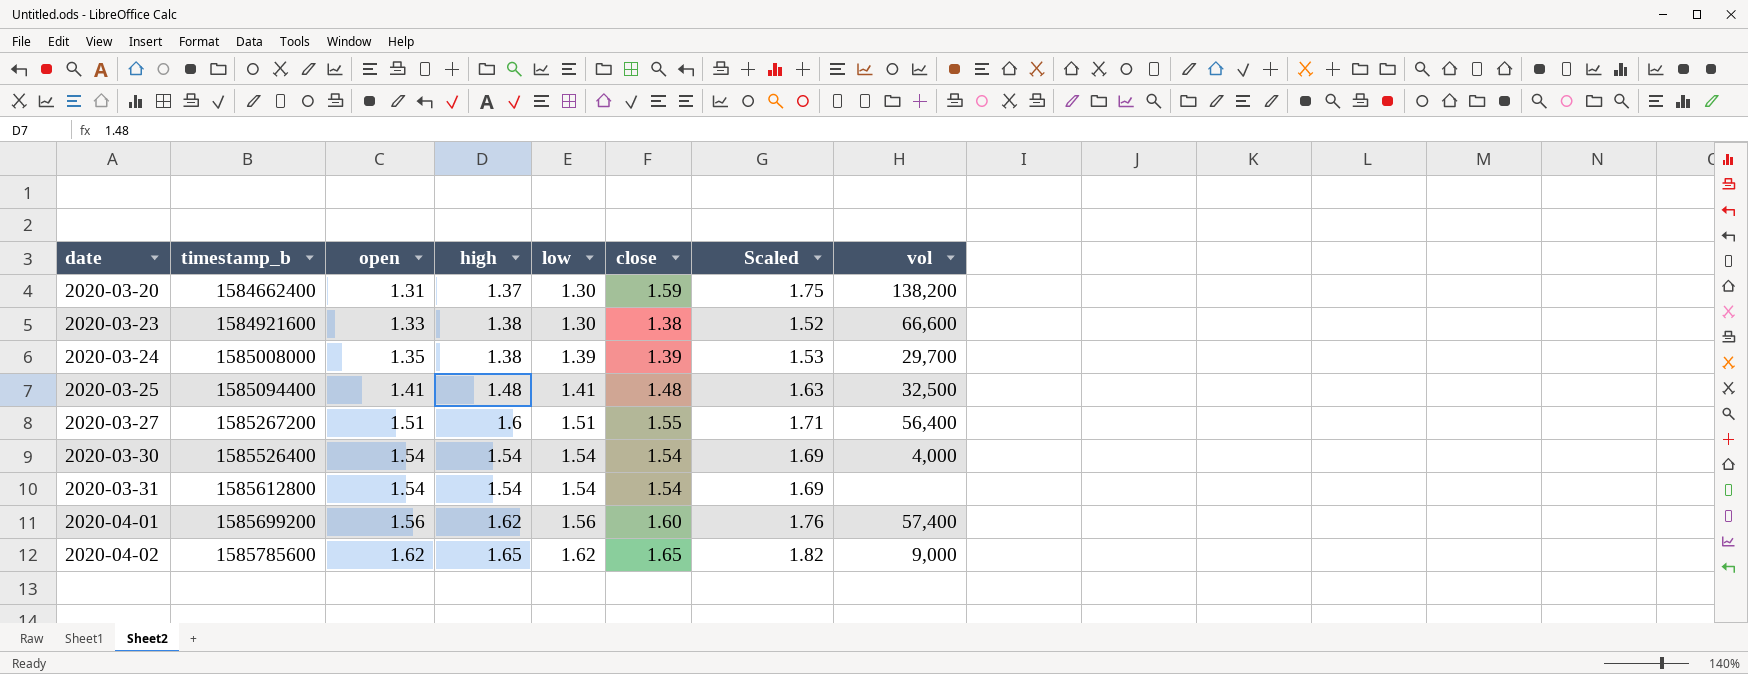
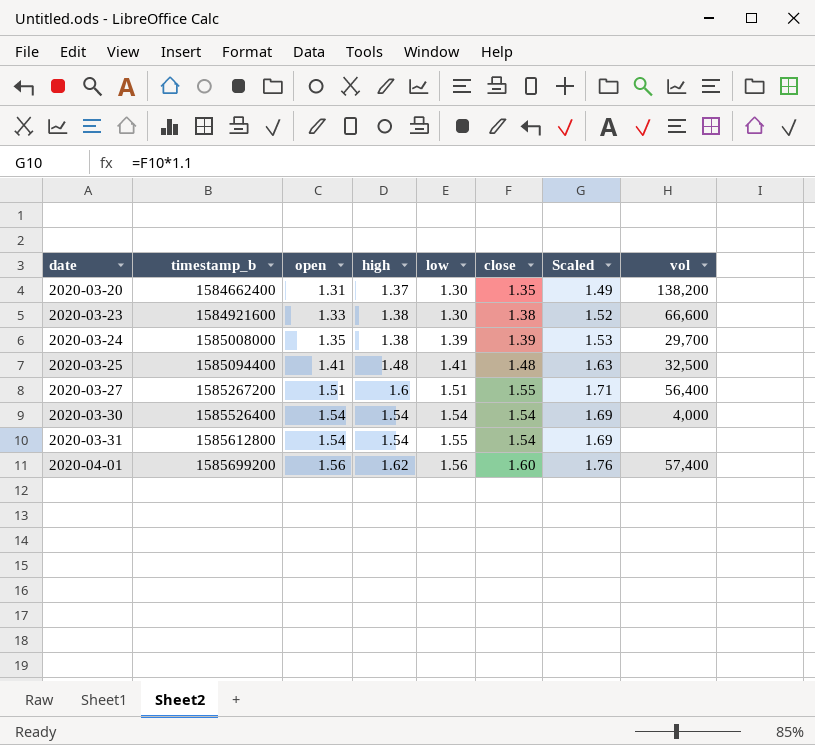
row 2020-04-02: 1585785600 | 1.62 | 1.65 | 1.62 | 1.65 | 1.82 | 9,000 -> none
2020-03-20 | close: 1.59 -> 1.35
2020-03-20 | Scaled: 1.75 -> 1.49
2020-03-31 | low: 1.54 -> 1.55

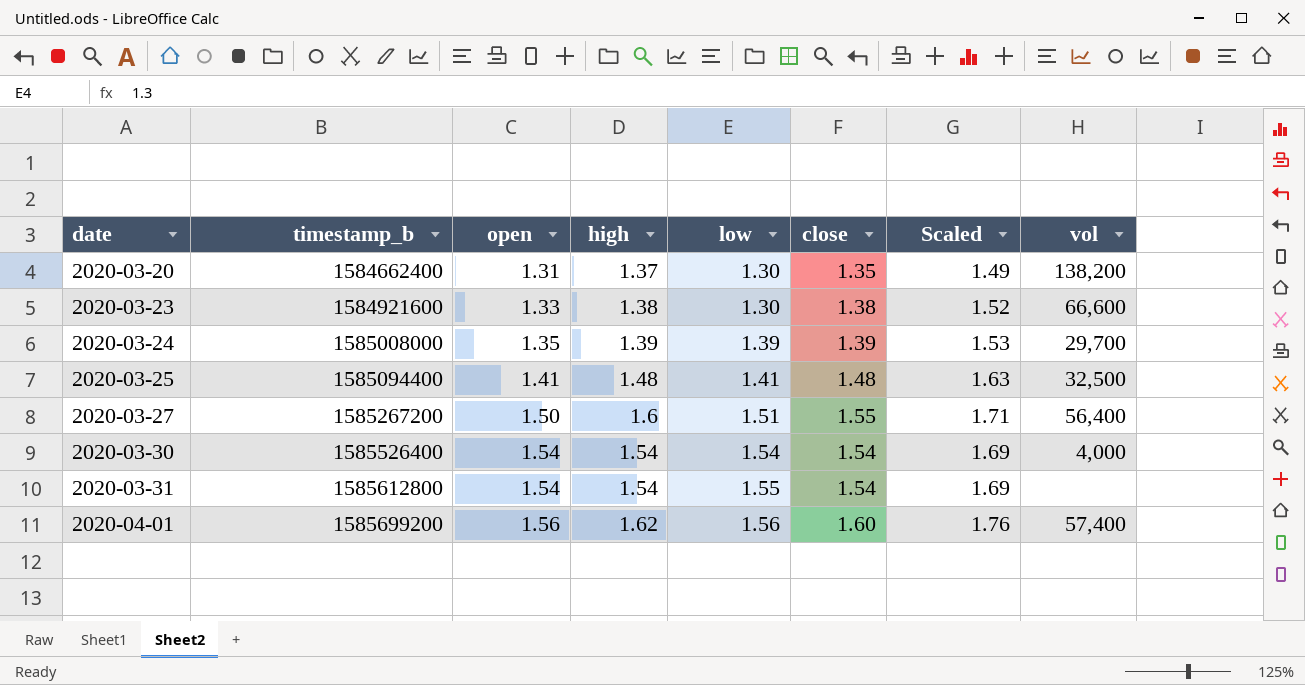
2020-03-24 | high: 1.38 -> 1.39
2020-03-27 | open: 1.51 -> 1.50

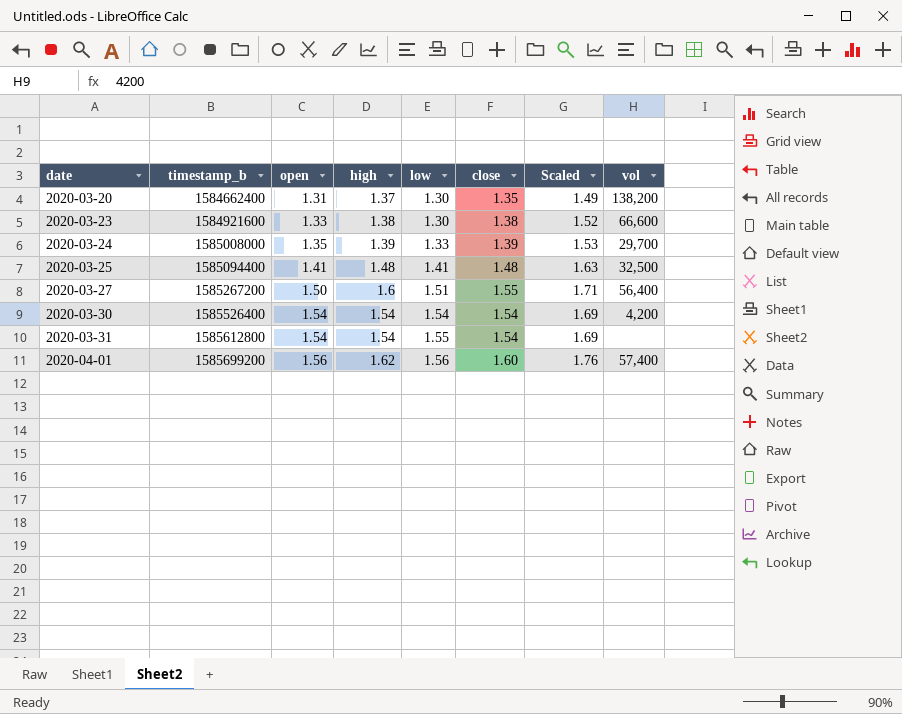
2020-03-24 | low: 1.39 -> 1.33
2020-03-30 | vol: 4,000 -> 4,200

